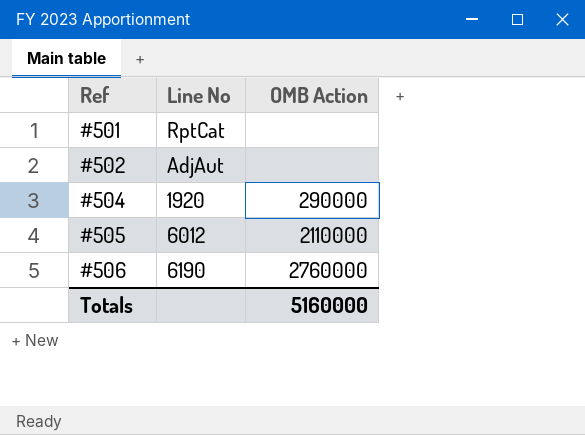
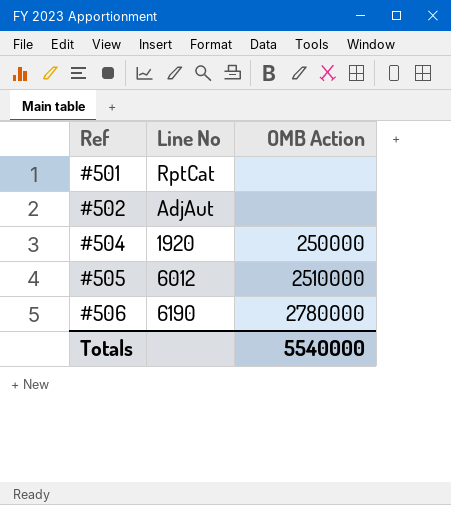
#504 | OMB Action: 290000 -> 250000
#505 | OMB Action: 2110000 -> 2510000
#506 | OMB Action: 2760000 -> 2780000
Totals | OMB Action: 5160000 -> 5540000

